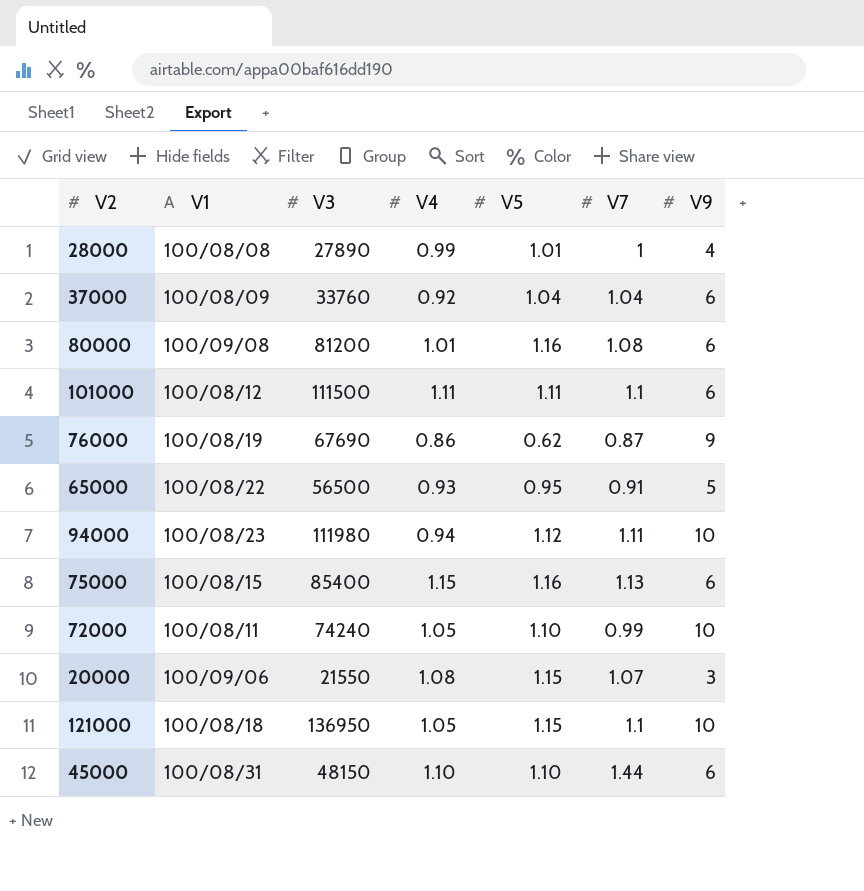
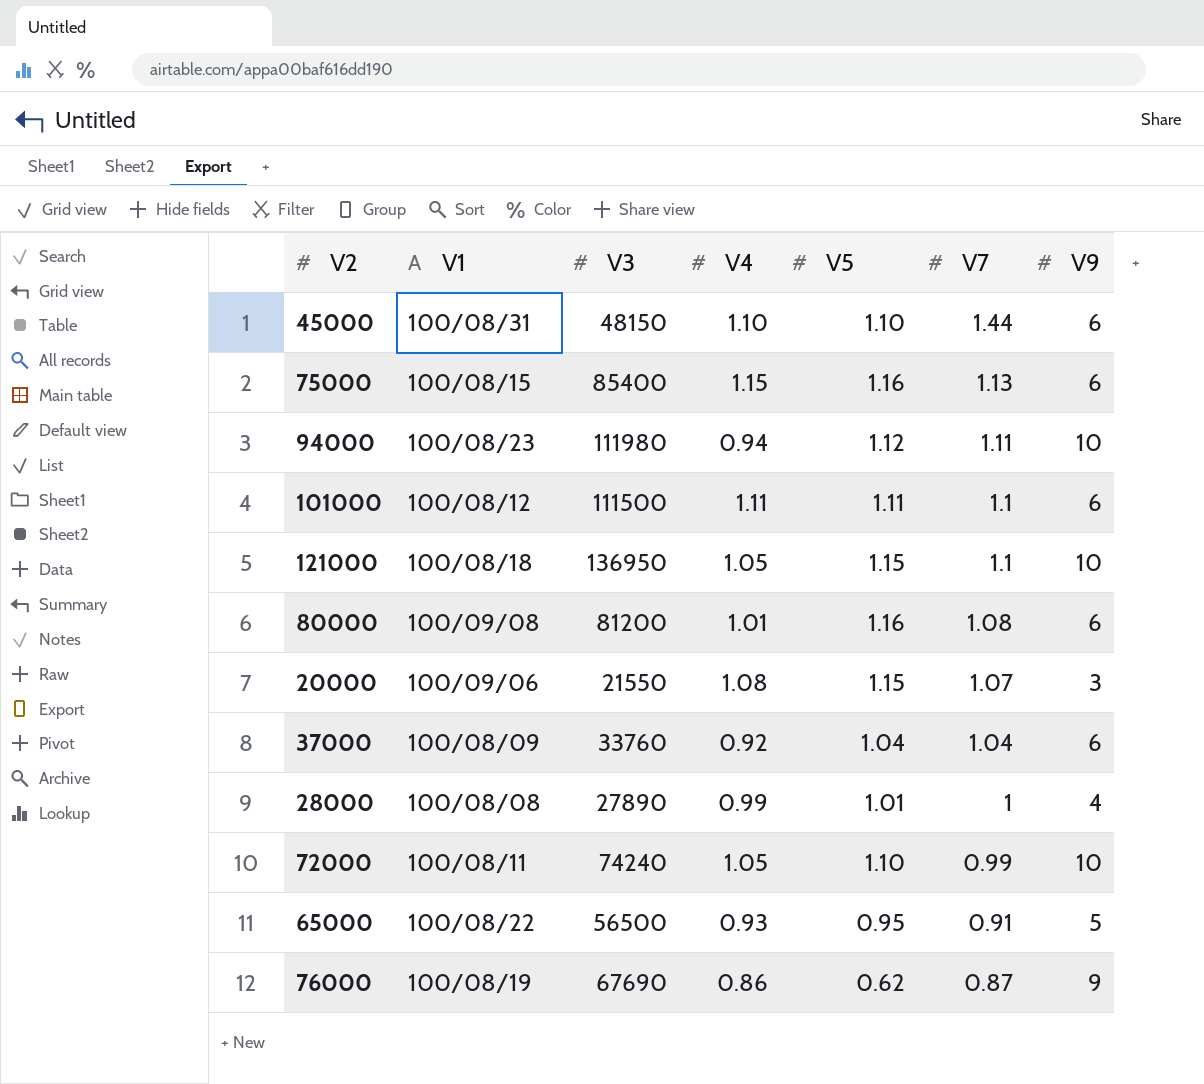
row order: none -> V7 descending

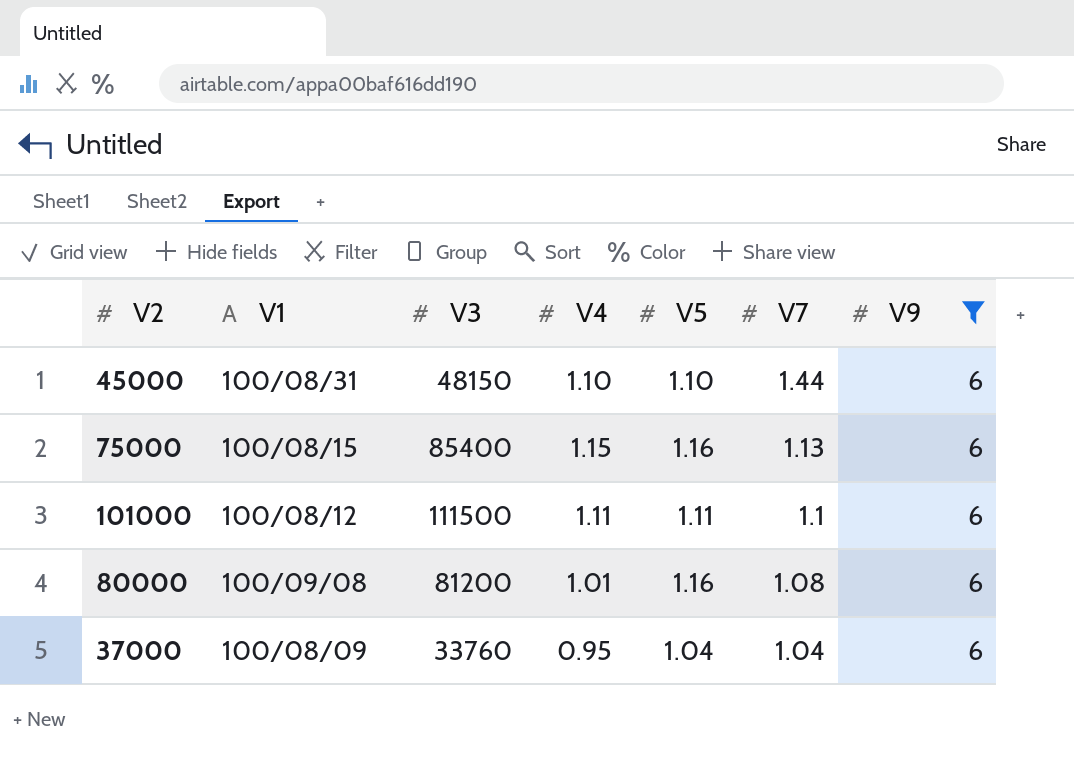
filter: none -> V9 = 6
37000 | V4: 0.92 -> 0.95

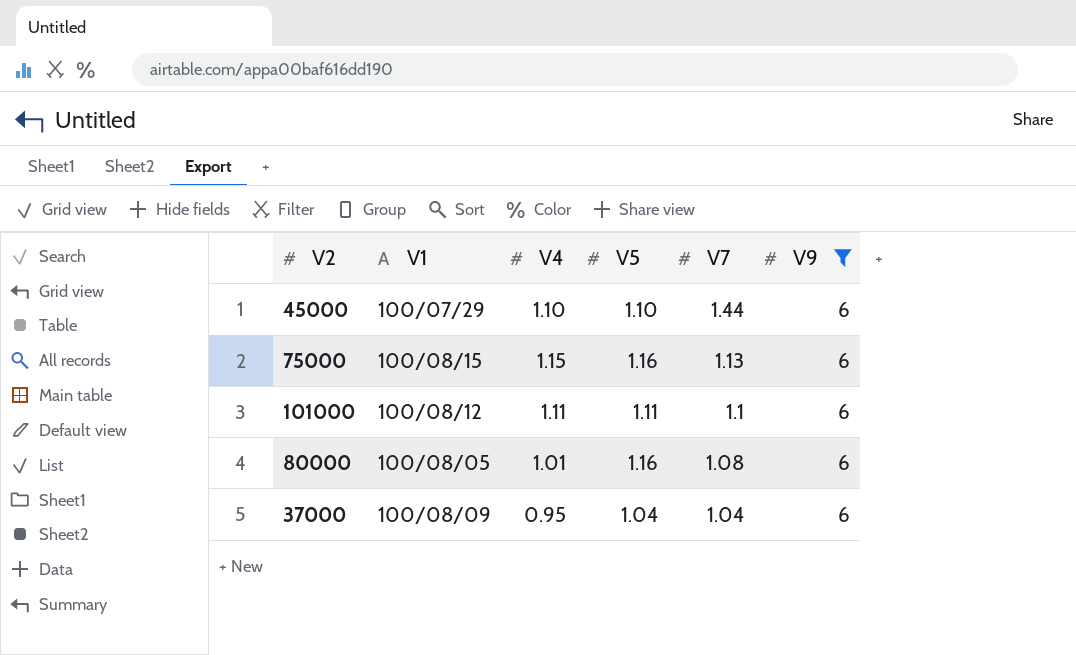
column V3 | position: 3 -> none
45000 | V1: 100/08/31 -> 100/07/29
80000 | V1: 100/09/08 -> 100/08/05

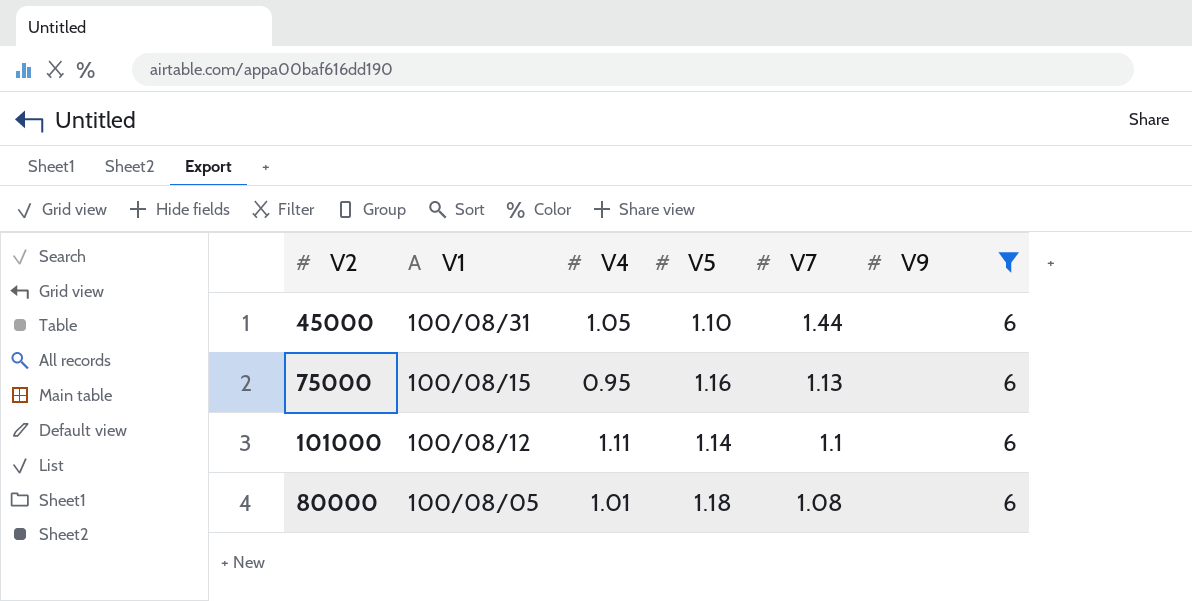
row 37000: 100/08/09 | 0.95 | 1.04 | 1.04 | 6 -> none
45000 | V1: 100/07/29 -> 100/08/31
45000 | V4: 1.10 -> 1.05
75000 | V4: 1.15 -> 0.95
101000 | V5: 1.11 -> 1.14
80000 | V5: 1.16 -> 1.18

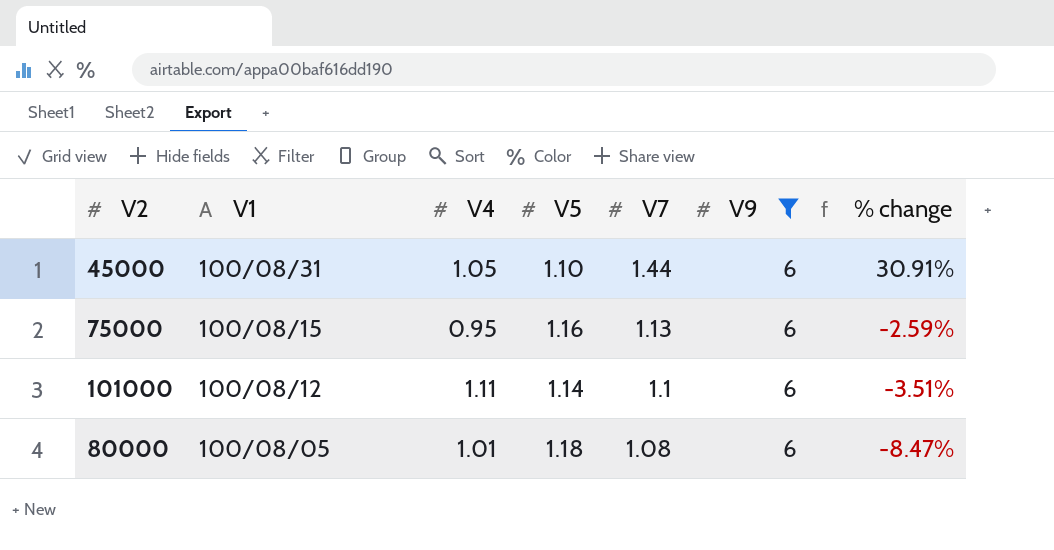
column % change | formula: none -> ([V7] - [V5]) / [V5]

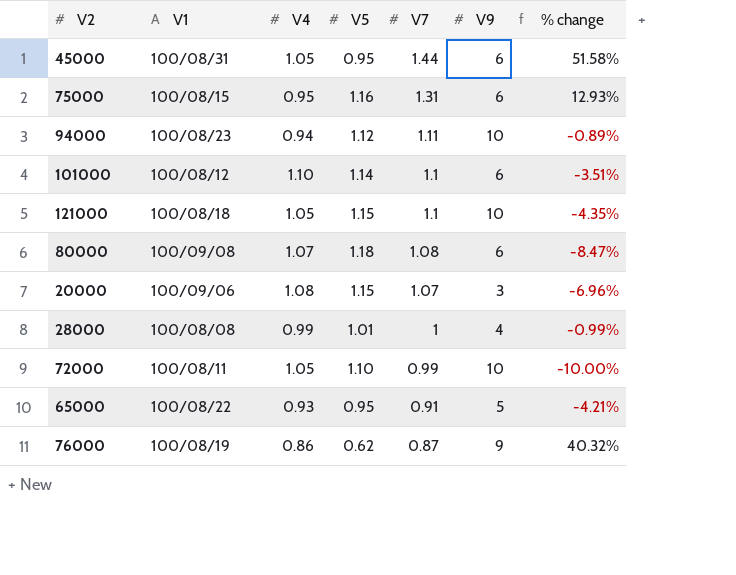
filter: V9 = 6 -> none
45000 | V5: 1.10 -> 0.95
45000 | % change: 30.91% -> 51.58%
75000 | V7: 1.13 -> 1.31
75000 | % change: -2.59% -> 12.93%
101000 | V4: 1.11 -> 1.10
80000 | V1: 100/08/05 -> 100/09/08
80000 | V4: 1.01 -> 1.07

